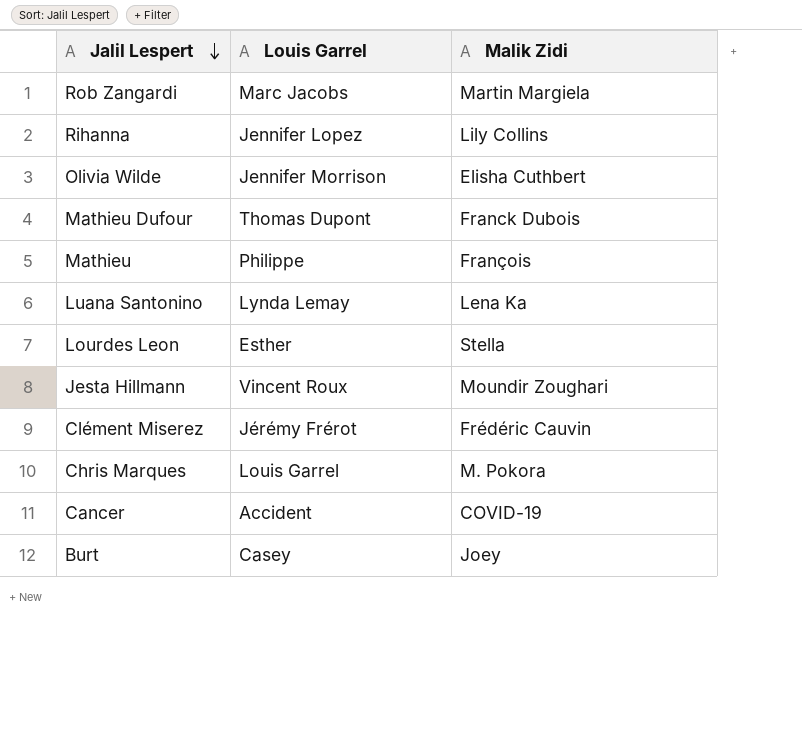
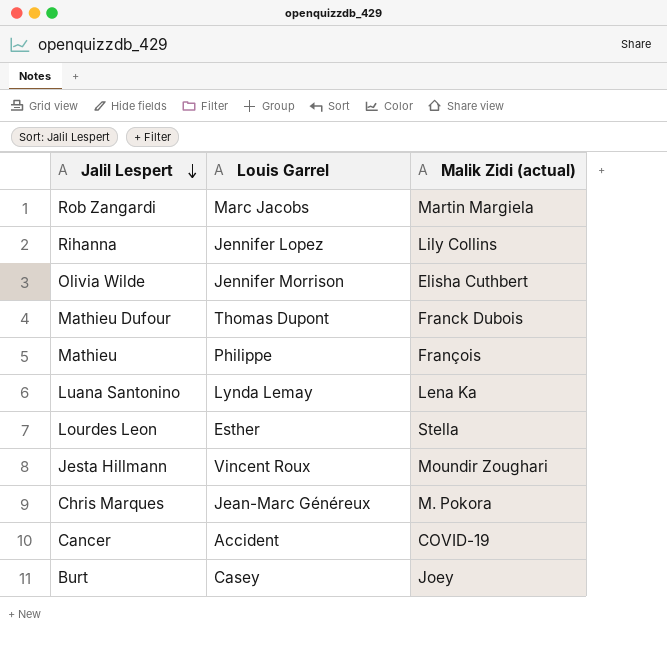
column name: Malik Zidi -> Malik Zidi (actual)
row Clément Miserez: Jérémy Frérot | Frédéric Cauvin -> none
Chris Marques | Louis Garrel: Louis Garrel -> Jean-Marc Généreux

